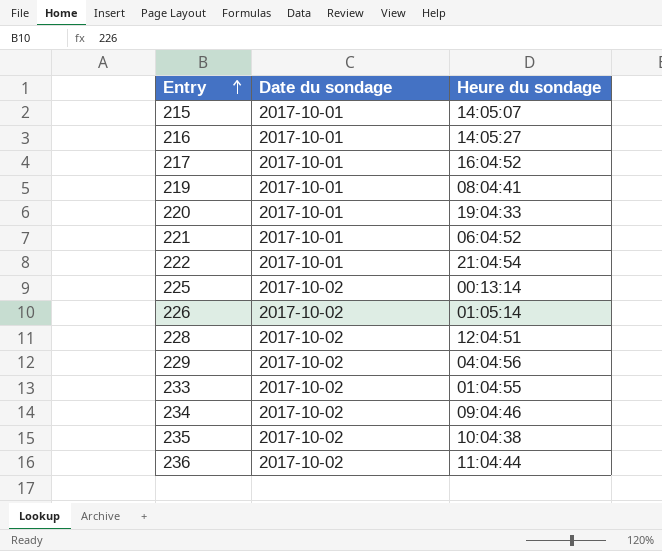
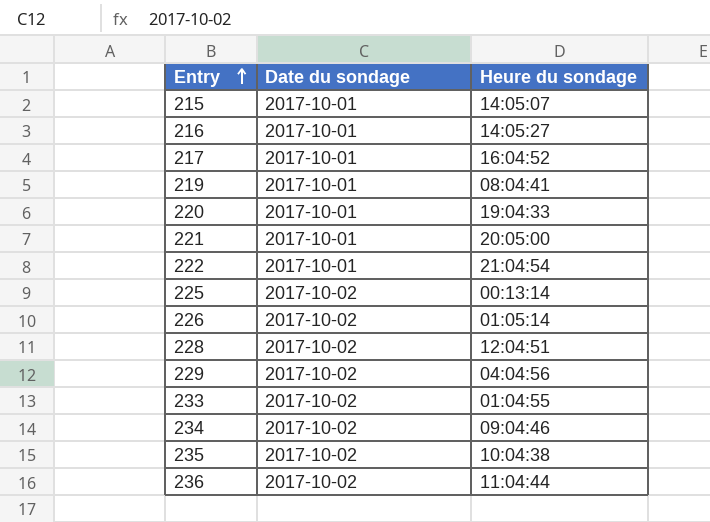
221 | Heure du sondage: 06:04:52 -> 20:05:00

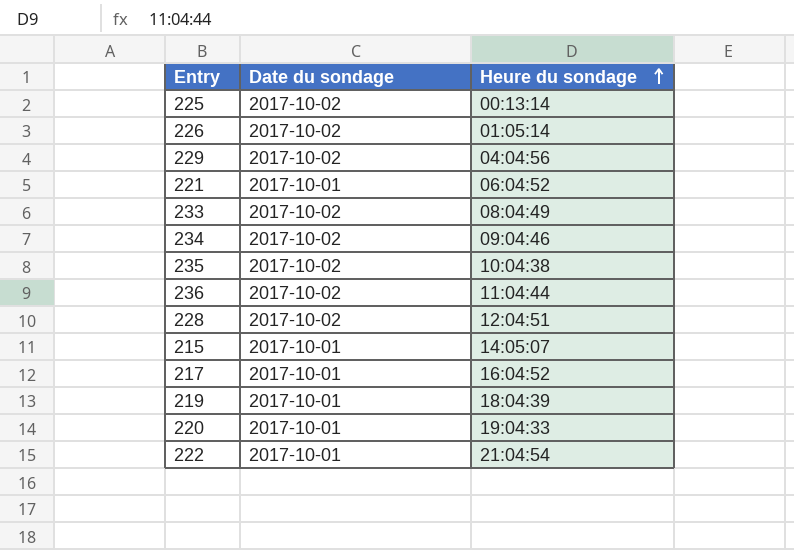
row order: Entry ascending -> Heure du sondage ascending
row 216: 2017-10-01 | 14:05:27 -> none
221 | Heure du sondage: 20:05:00 -> 06:04:52
233 | Heure du sondage: 01:04:55 -> 08:04:49
219 | Heure du sondage: 08:04:41 -> 18:04:39

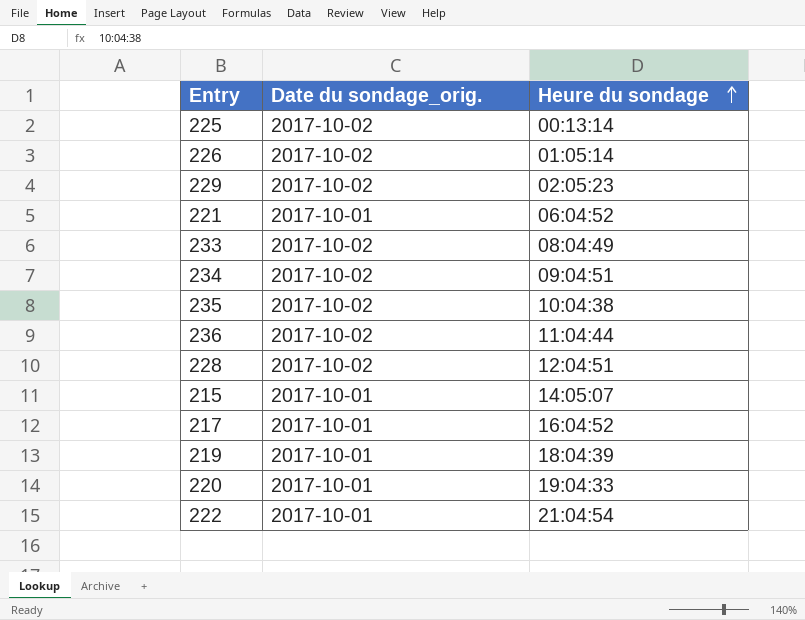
column name: Date du sondage -> Date du sondage_orig.
229 | Heure du sondage: 04:04:56 -> 02:05:23
234 | Heure du sondage: 09:04:46 -> 09:04:51

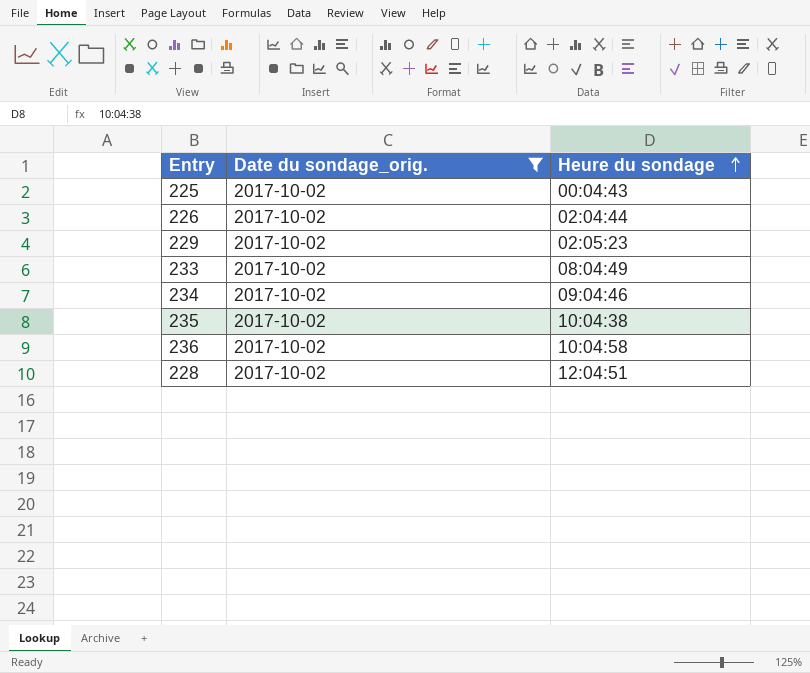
filter: none -> Date du sondage_orig. = 2017-10-02
225 | Heure du sondage: 00:13:14 -> 00:04:43
226 | Heure du sondage: 01:05:14 -> 02:04:44
234 | Heure du sondage: 09:04:51 -> 09:04:46
236 | Heure du sondage: 11:04:44 -> 10:04:58

